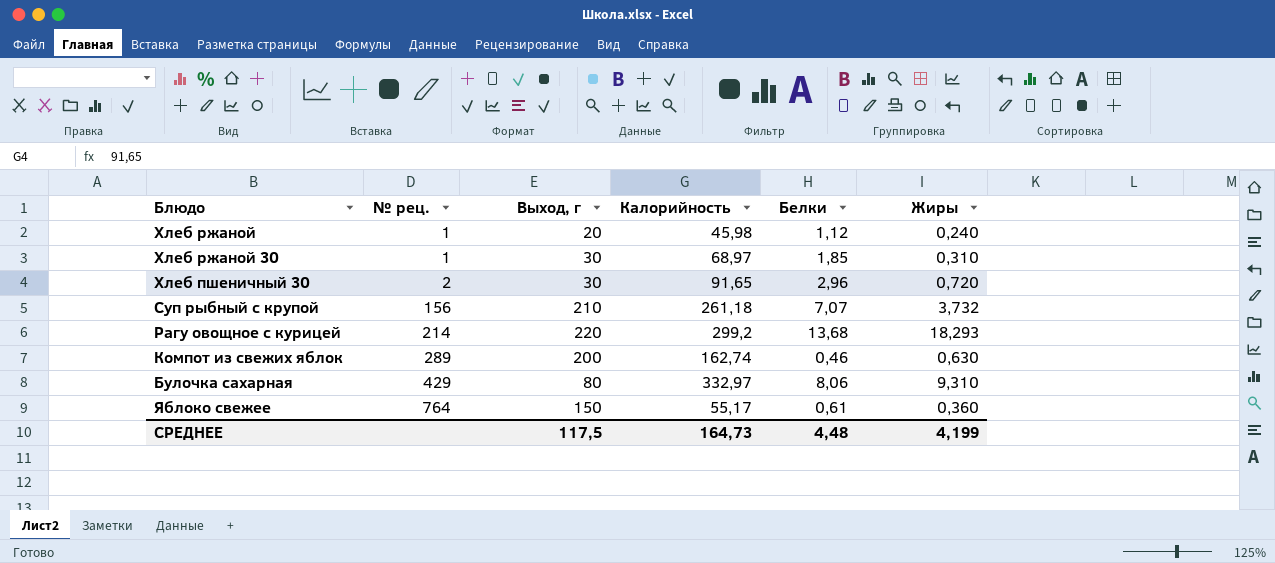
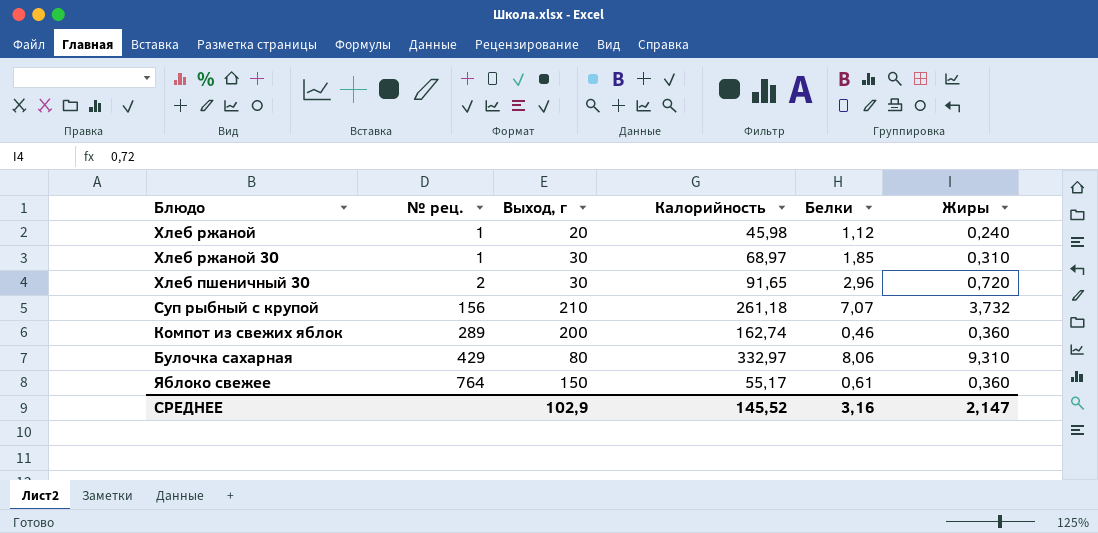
row Рагу овощное с курицей: 214 | 220 | 299,2 | 13,68 | 18,293 -> none
Компот из свежих яблок | Жиры: 0,630 -> 0,360
СРЕДНЕЕ | Выход, г: 117,5 -> 102,9
СРЕДНЕЕ | Калорийность: 164,73 -> 145,52
СРЕДНЕЕ | Белки: 4,48 -> 3,16
СРЕДНЕЕ | Жиры: 4,199 -> 2,147

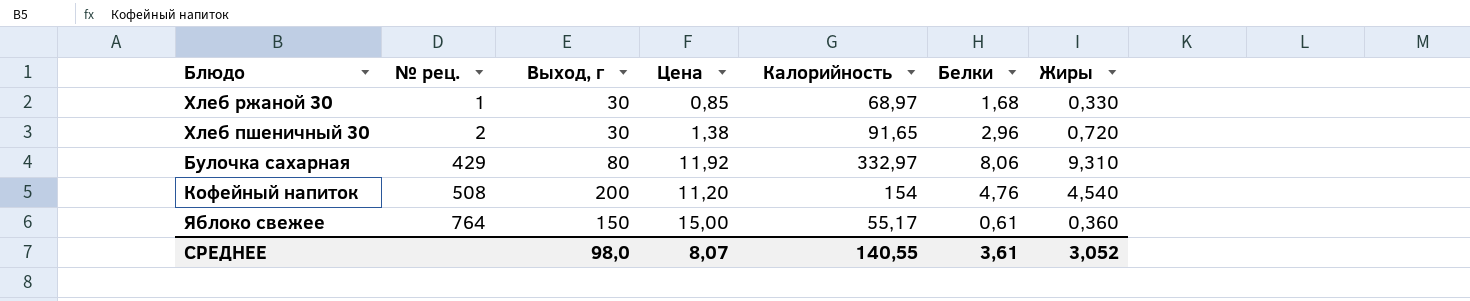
column Цена | position: none -> 4
row Хлеб ржаной: 1 | 20 | 45,98 | 1,12 | 0,240 -> none
row Суп рыбный с крупой: 156 | 210 | 261,18 | 7,07 | 3,732 -> none
row Компот из свежих яблок: 289 | 200 | 162,74 | 0,46 | 0,360 -> none
Хлеб ржаной 30 | Белки: 1,85 -> 1,68
Хлеб ржаной 30 | Жиры: 0,310 -> 0,330
row Кофейный напиток: none -> 508 | 200 | 11,20 | 154 | 4,76 | 4,540
СРЕДНЕЕ | Выход, г: 102,9 -> 98,0
СРЕДНЕЕ | Калорийность: 145,52 -> 140,55
СРЕДНЕЕ | Белки: 3,16 -> 3,61
СРЕДНЕЕ | Жиры: 2,147 -> 3,052

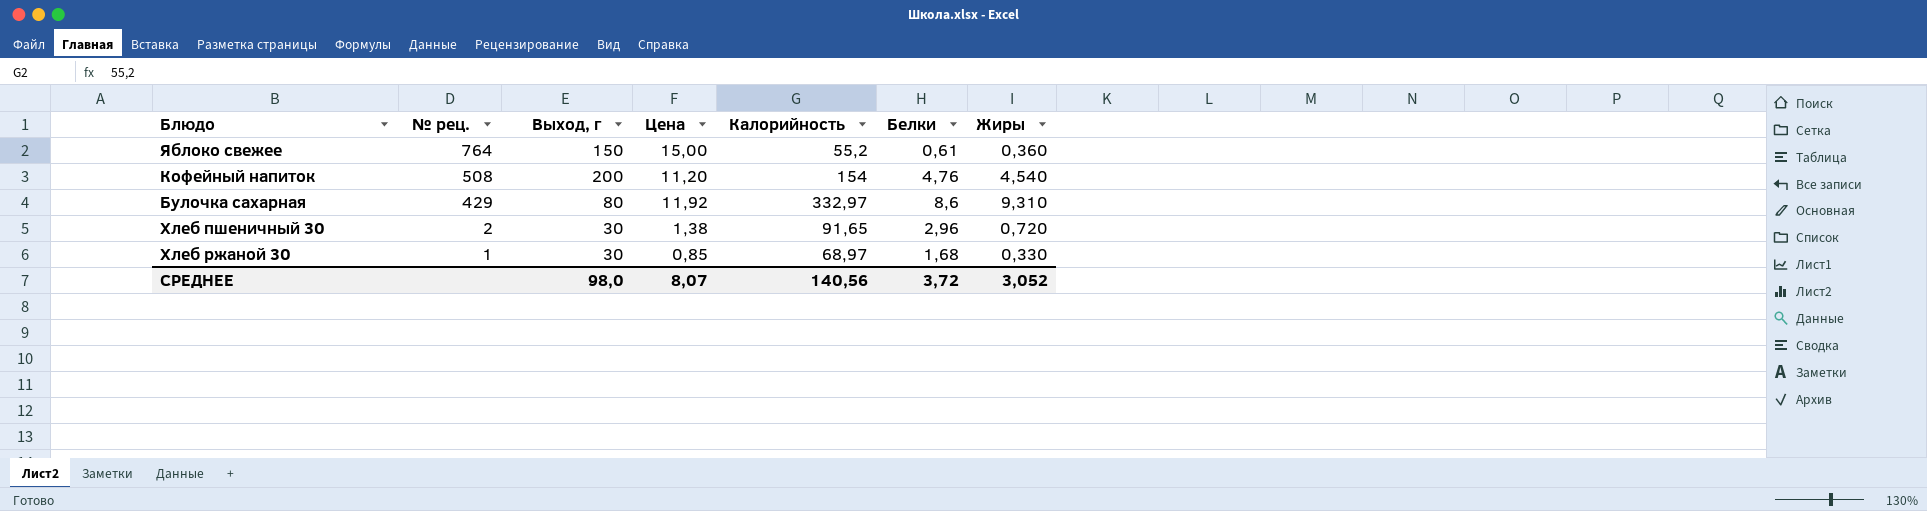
row order: № рец. ascending -> № рец. descending
Яблоко свежее | Калорийность: 55,17 -> 55,2
Булочка сахарная | Белки: 8,06 -> 8,6
СРЕДНЕЕ | Калорийность: 140,55 -> 140,56
СРЕДНЕЕ | Белки: 3,61 -> 3,72

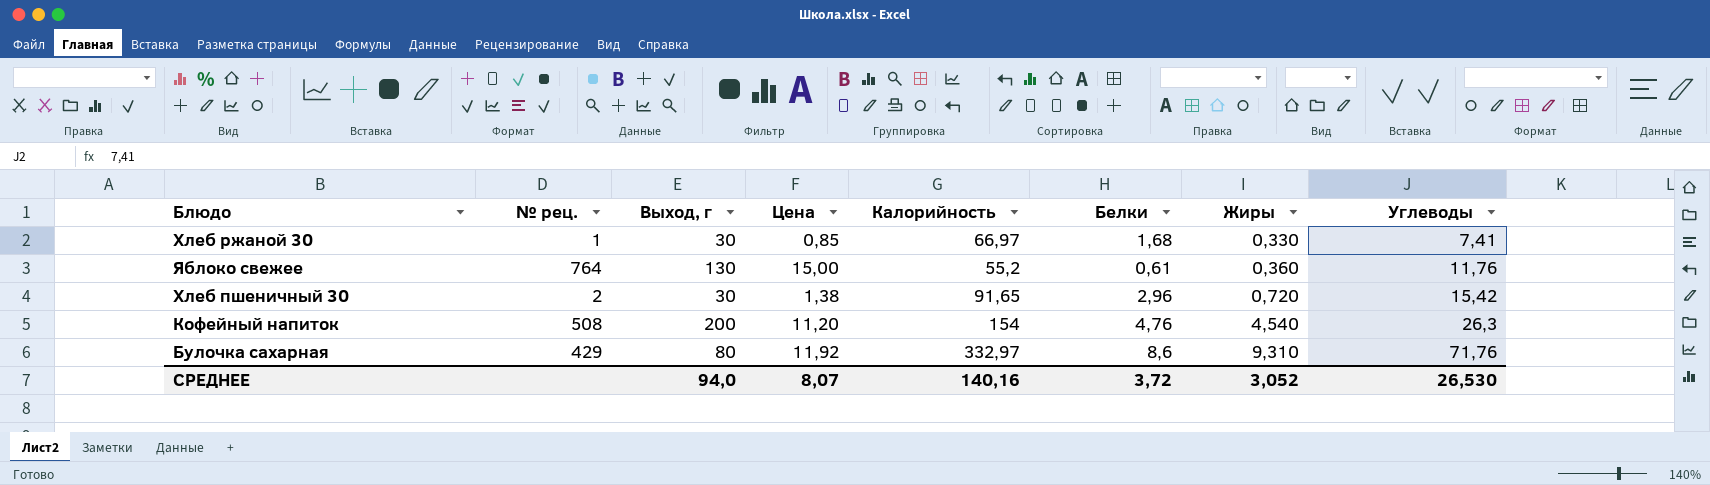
row order: № рец. descending -> Жиры ascending
column Углеводы | position: none -> 8
Хлеб ржаной 30 | Калорийность: 68,97 -> 66,97
Яблоко свежее | Выход, г: 150 -> 130
СРЕДНЕЕ | Выход, г: 98,0 -> 94,0
СРЕДНЕЕ | Калорийность: 140,56 -> 140,16

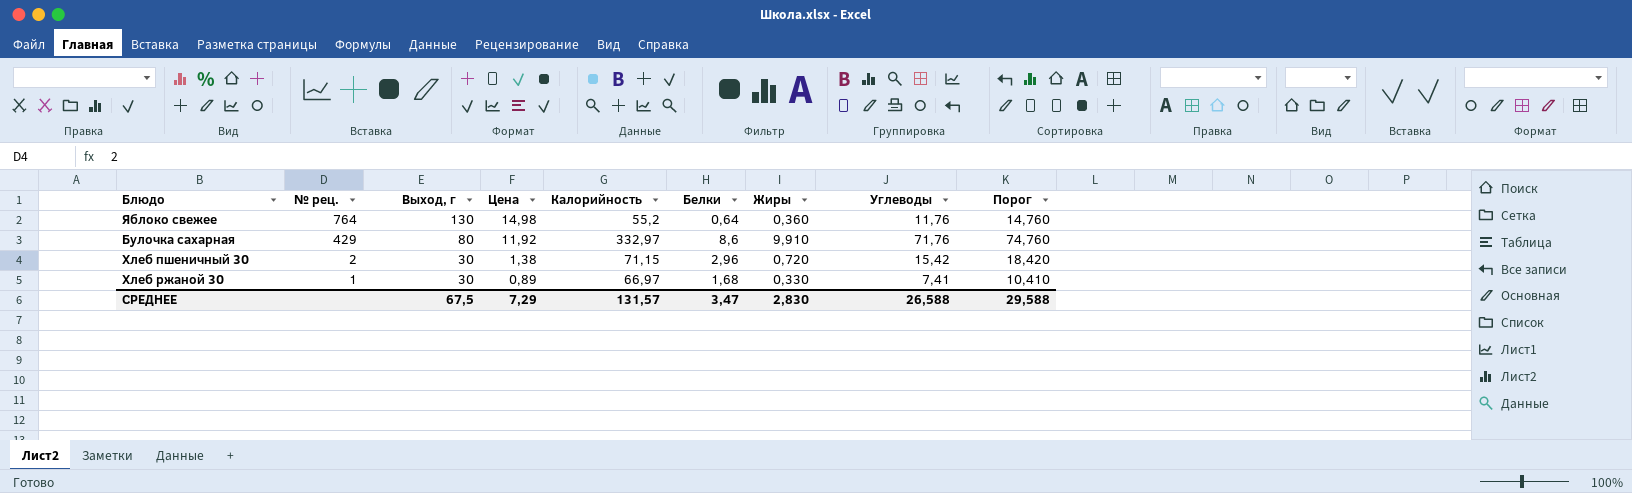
row order: Жиры ascending -> № рец. descending
column Порог | formula: none -> [Углеводы] + 3
row Кофейный напиток: 508 | 200 | 11,20 | 154 | 4,76 | 4,540 | 26,3 -> none
Яблоко свежее | Цена: 15,00 -> 14,98
Яблоко свежее | Белки: 0,61 -> 0,64
Булочка сахарная | Жиры: 9,310 -> 9,910
Хлеб пшеничный 30 | Калорийность: 91,65 -> 71,15
Хлеб ржаной 30 | Цена: 0,85 -> 0,89
СРЕДНЕЕ | Выход, г: 94,0 -> 67,5
СРЕДНЕЕ | Цена: 8,07 -> 7,29
СРЕДНЕЕ | Калорийность: 140,16 -> 131,57
СРЕДНЕЕ | Белки: 3,72 -> 3,47
СРЕДНЕЕ | Жиры: 3,052 -> 2,830
СРЕДНЕЕ | Углеводы: 26,530 -> 26,588

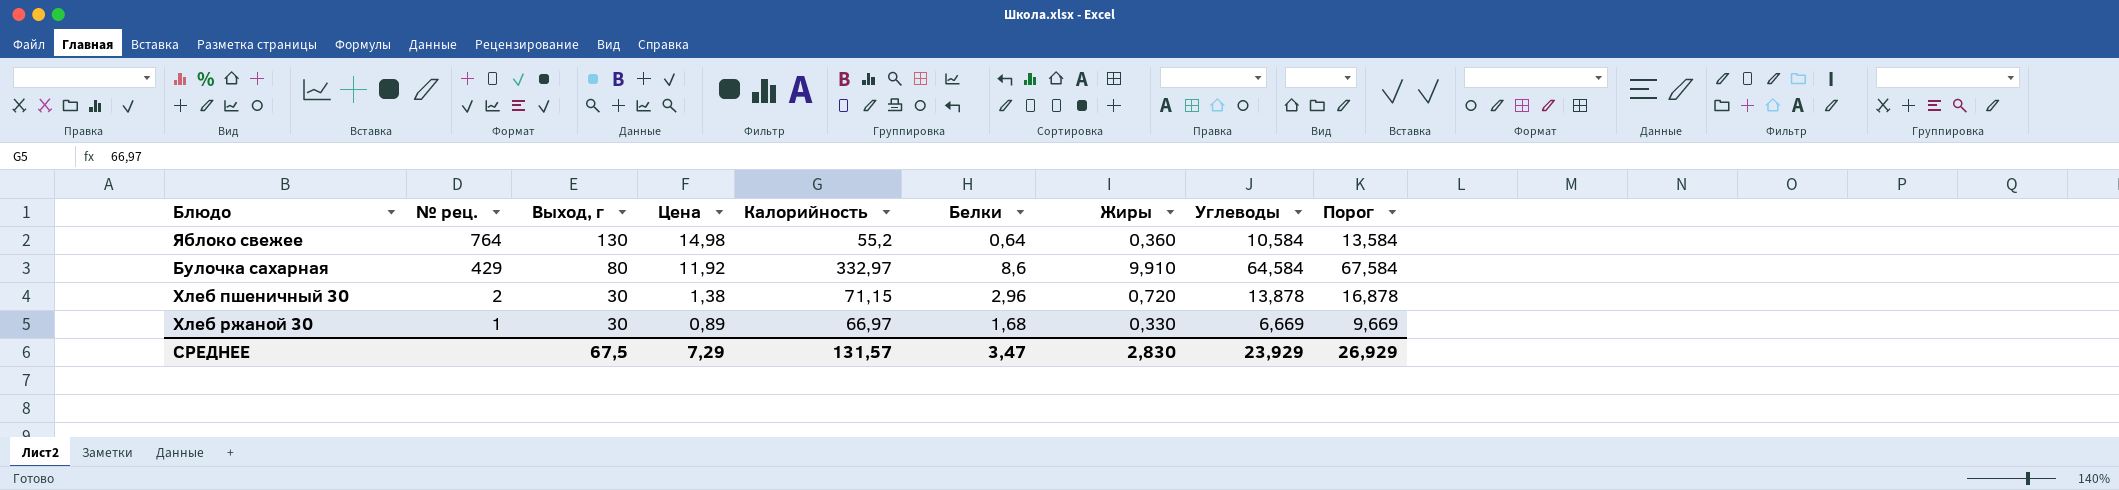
Яблоко свежее | Углеводы: 11,76 -> 10,584
Яблоко свежее | Порог: 14,760 -> 13,584
Булочка сахарная | Углеводы: 71,76 -> 64,584
Булочка сахарная | Порог: 74,760 -> 67,584
Хлеб пшеничный 30 | Углеводы: 15,42 -> 13,878
Хлеб пшеничный 30 | Порог: 18,420 -> 16,878
Хлеб ржаной 30 | Углеводы: 7,41 -> 6,669
Хлеб ржаной 30 | Порог: 10,410 -> 9,669
СРЕДНЕЕ | Углеводы: 26,588 -> 23,929
СРЕДНЕЕ | Порог: 29,588 -> 26,929

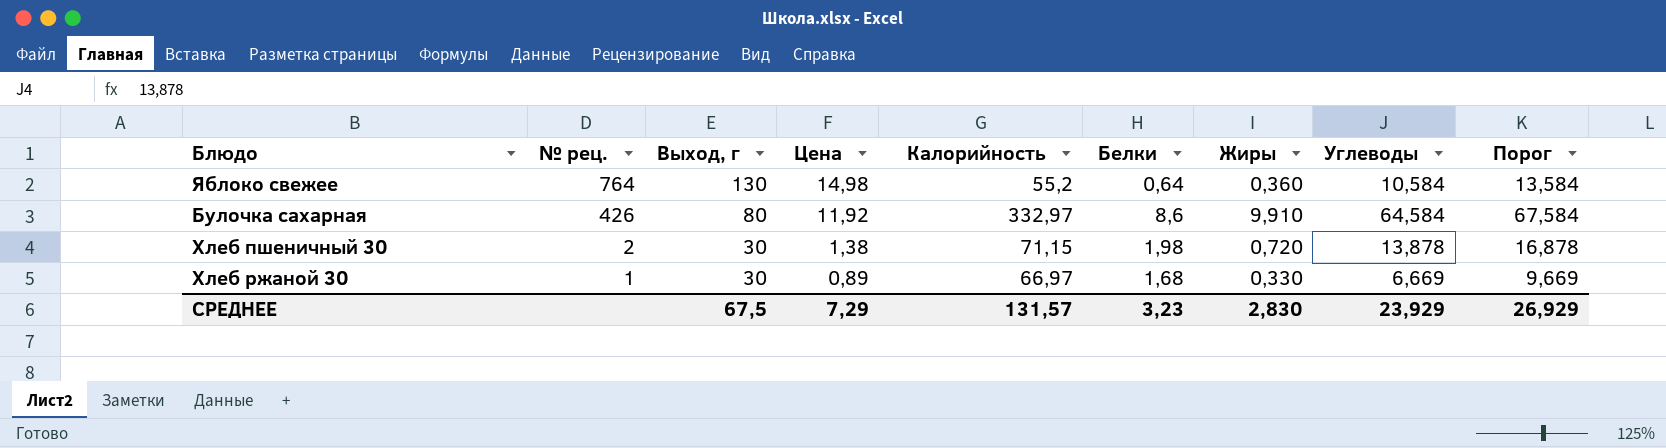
Булочка сахарная | № рец.: 429 -> 426
Хлеб пшеничный 30 | Белки: 2,96 -> 1,98
СРЕДНЕЕ | Белки: 3,47 -> 3,23

